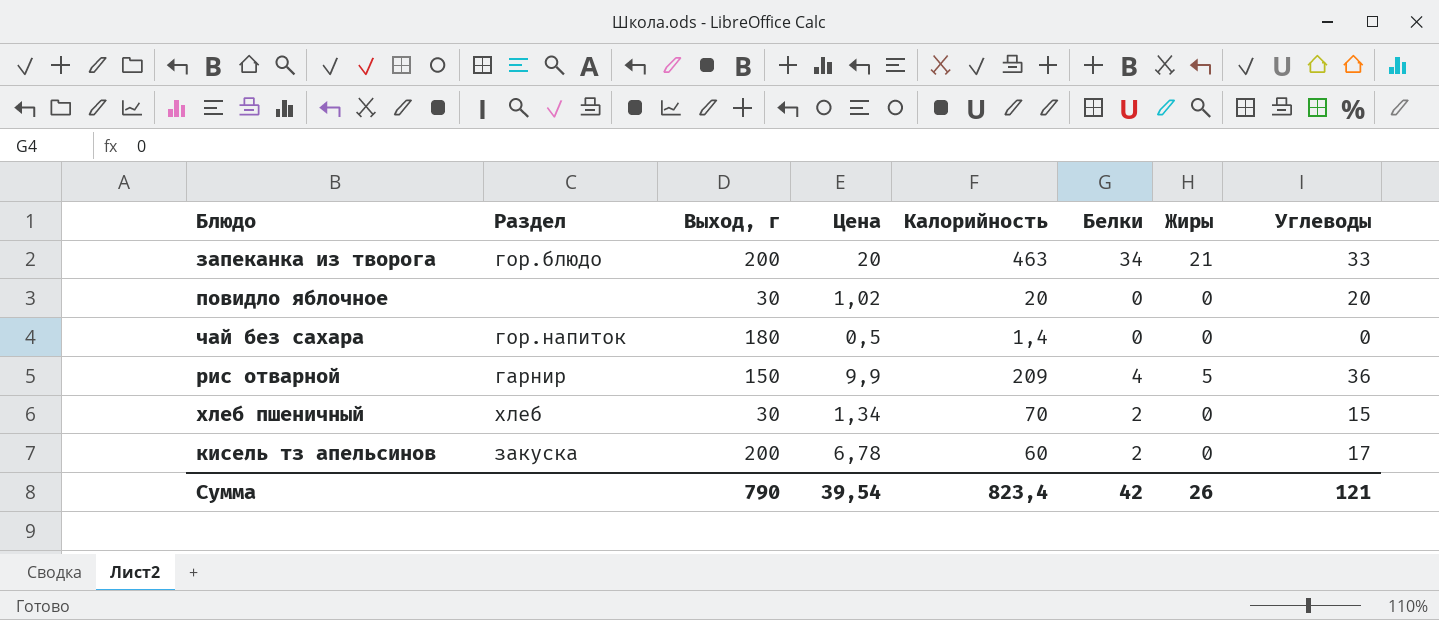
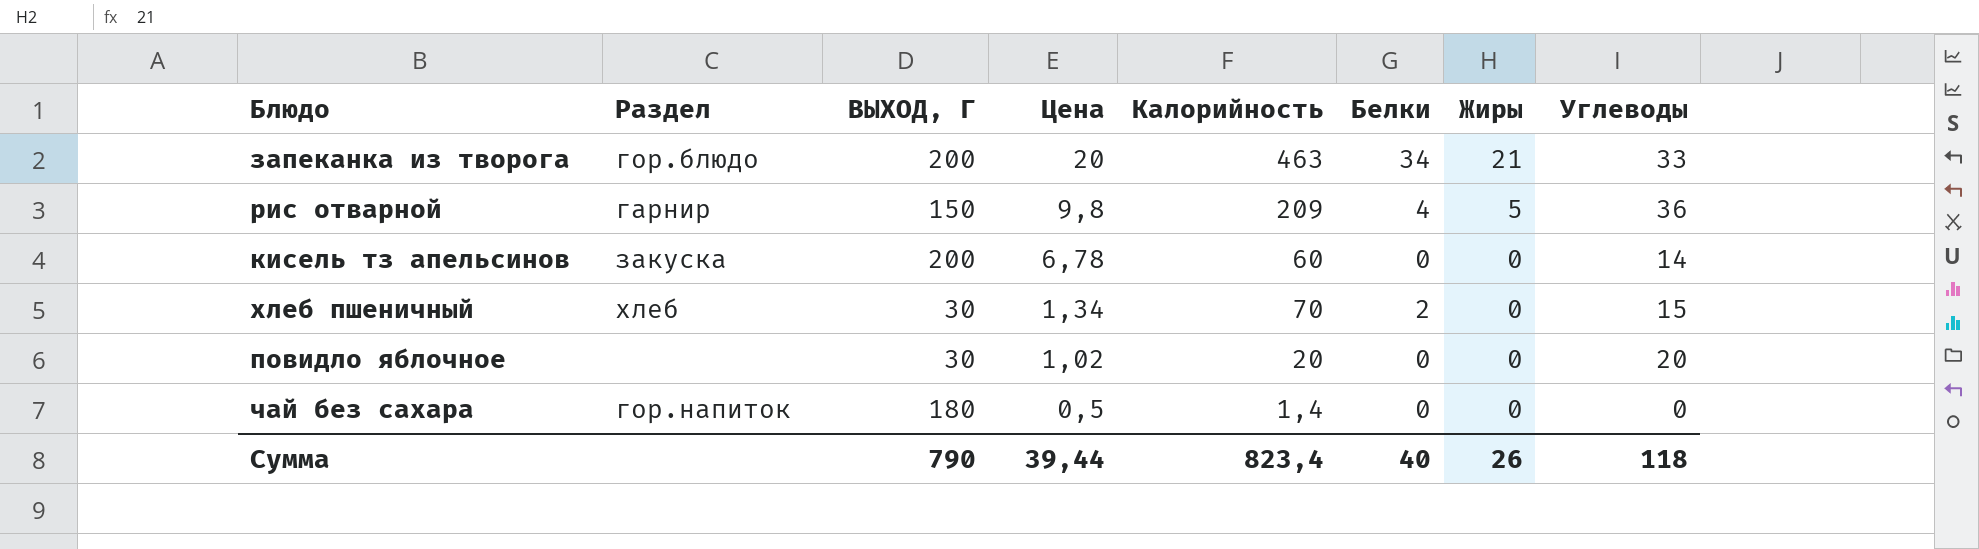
row order: none -> Цена descending
column name: Выход, г -> ВЫХОД, Г
рис отварной | Цена: 9,9 -> 9,8
кисель тз апельсинов | Белки: 2 -> 0
кисель тз апельсинов | Углеводы: 17 -> 14
Сумма | Цена: 39,54 -> 39,44
Сумма | Белки: 42 -> 40
Сумма | Углеводы: 121 -> 118

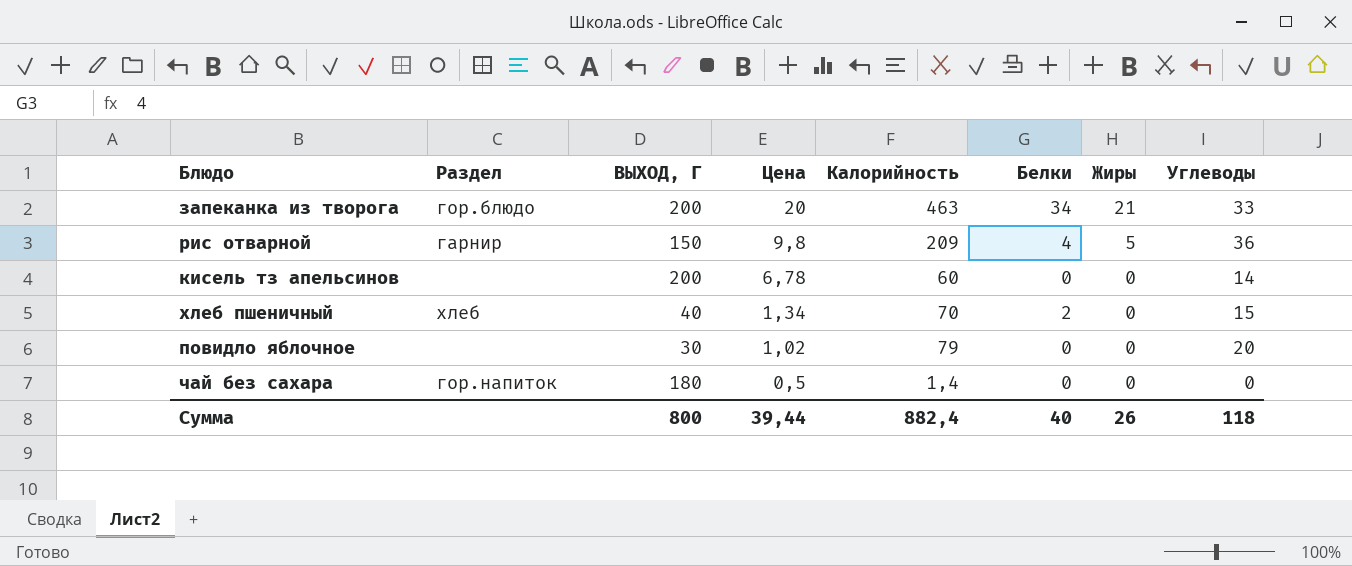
кисель тз апельсинов | Раздел: закуска -> none
хлеб пшеничный | ВЫХОД, Г: 30 -> 40
повидло яблочное | Калорийность: 20 -> 79
Сумма | ВЫХОД, Г: 790 -> 800
Сумма | Калорийность: 823,4 -> 882,4

